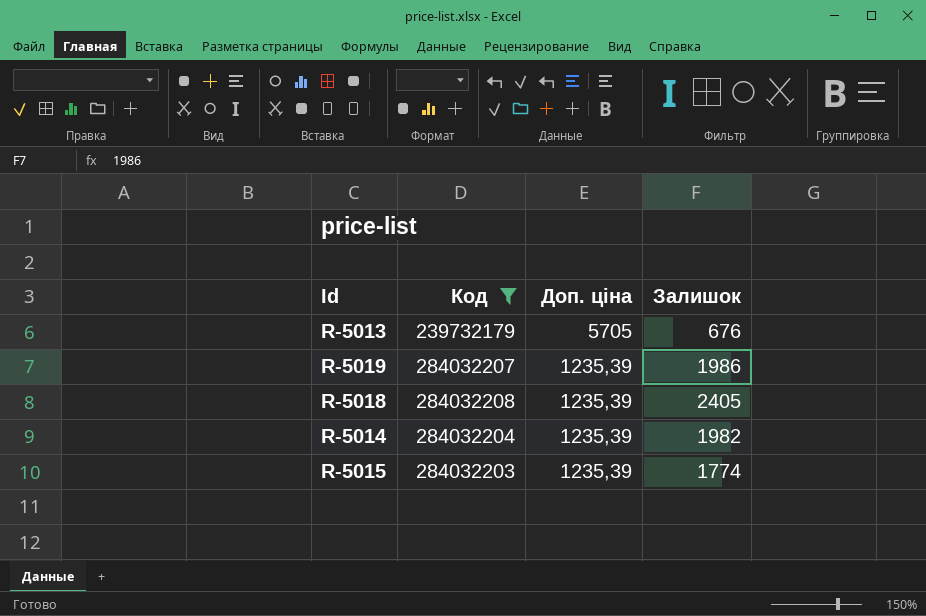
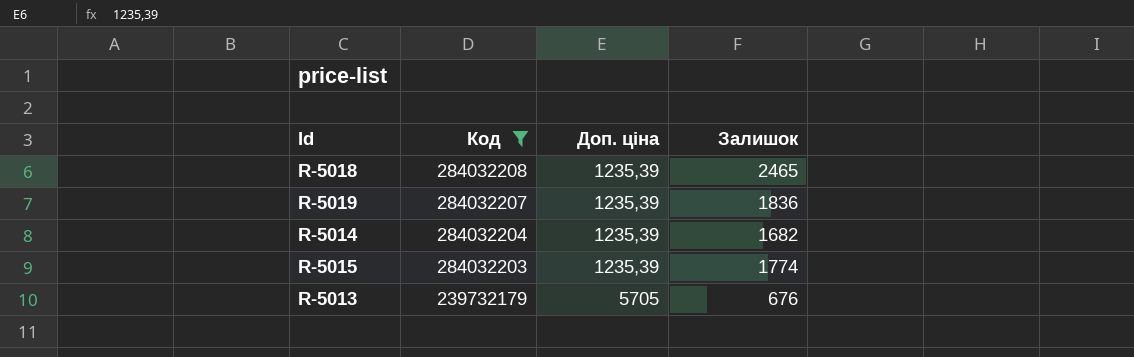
row order: Доп. ціна descending -> Код descending
R-5018 | Залишок: 2405 -> 2465
R-5019 | Залишок: 1986 -> 1836
R-5014 | Залишок: 1982 -> 1682

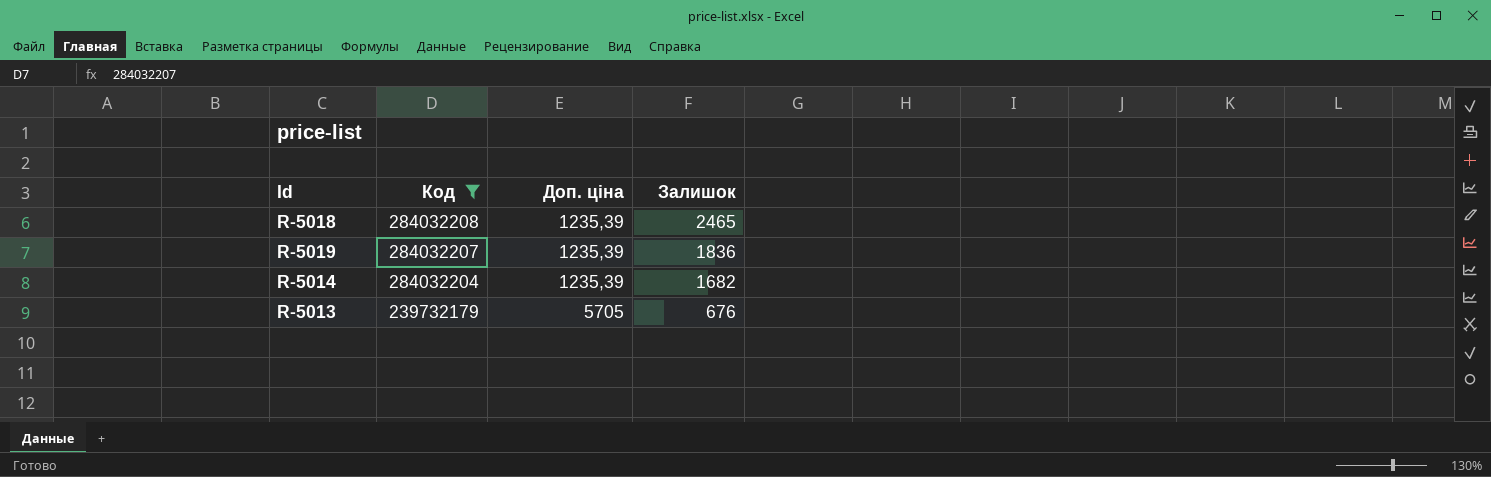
row R-5015: 284032203 | 1235,39 | 1774 -> none

